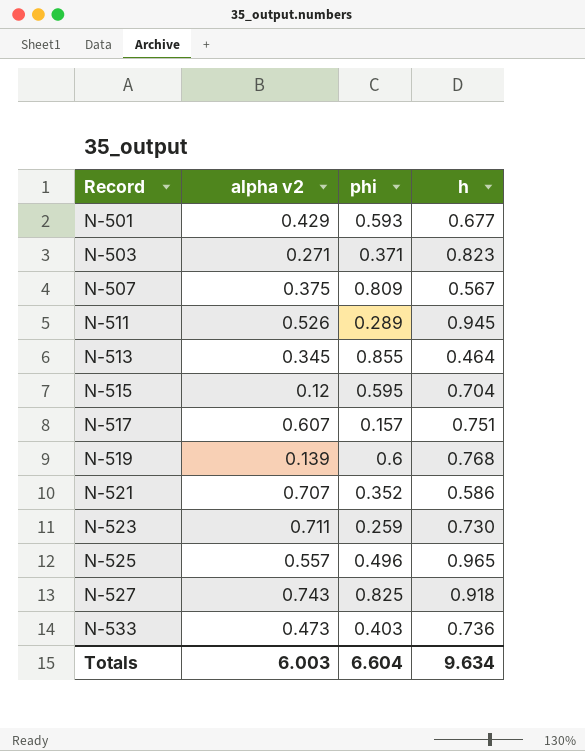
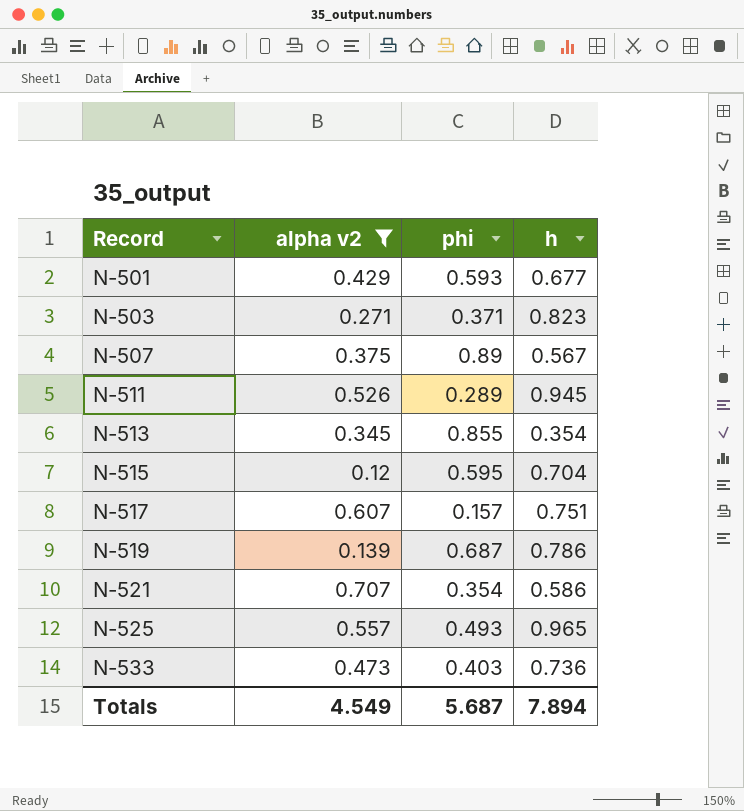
filter: none -> alpha v2 <= 0.707
N-507 | phi: 0.809 -> 0.89
N-513 | h: 0.464 -> 0.354
N-519 | phi: 0.6 -> 0.687
N-519 | h: 0.768 -> 0.786
N-521 | phi: 0.352 -> 0.354
N-525 | phi: 0.496 -> 0.493
Totals | alpha v2: 6.003 -> 4.549
Totals | phi: 6.604 -> 5.687
Totals | h: 9.634 -> 7.894

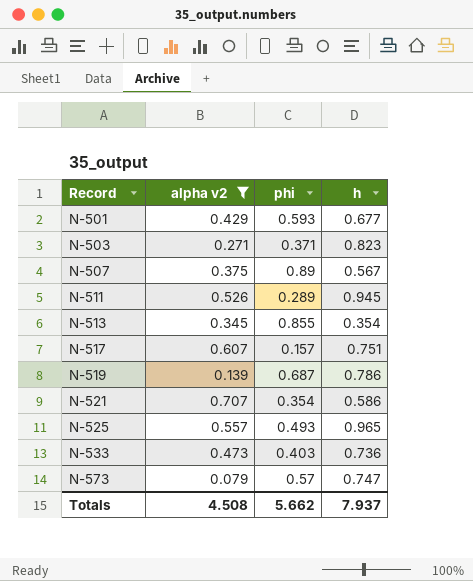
row N-515: 0.12 | 0.595 | 0.704 -> none
row N-573: none -> 0.079 | 0.57 | 0.747
Totals | alpha v2: 4.549 -> 4.508
Totals | phi: 5.687 -> 5.662
Totals | h: 7.894 -> 7.937

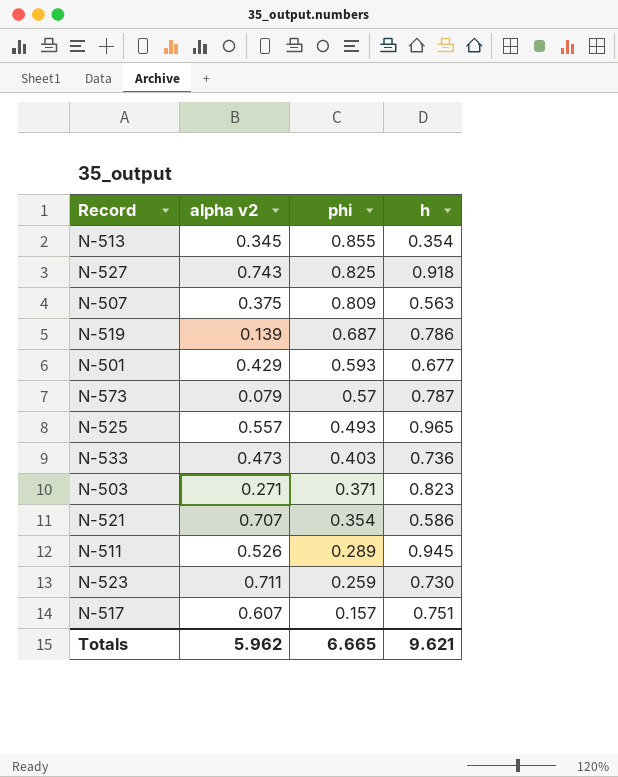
filter: alpha v2 <= 0.707 -> none
row order: Record ascending -> phi descending
N-507 | phi: 0.89 -> 0.809
N-507 | h: 0.567 -> 0.563
N-573 | h: 0.747 -> 0.787
Totals | alpha v2: 4.508 -> 5.962
Totals | phi: 5.662 -> 6.665
Totals | h: 7.937 -> 9.621

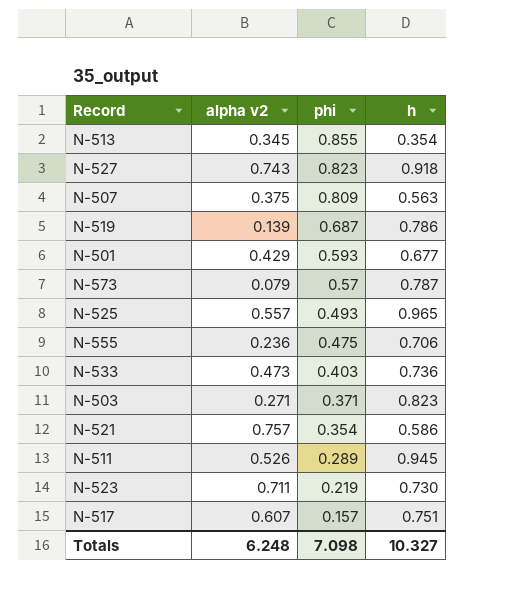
N-527 | phi: 0.825 -> 0.823
row N-555: none -> 0.236 | 0.475 | 0.706
N-521 | alpha v2: 0.707 -> 0.757
N-523 | phi: 0.259 -> 0.219
Totals | alpha v2: 5.962 -> 6.248
Totals | phi: 6.665 -> 7.098
Totals | h: 9.621 -> 10.327

